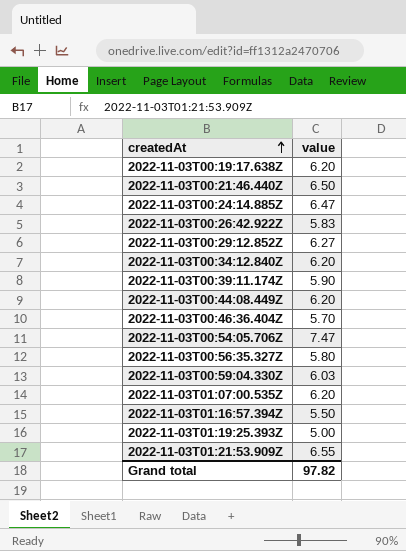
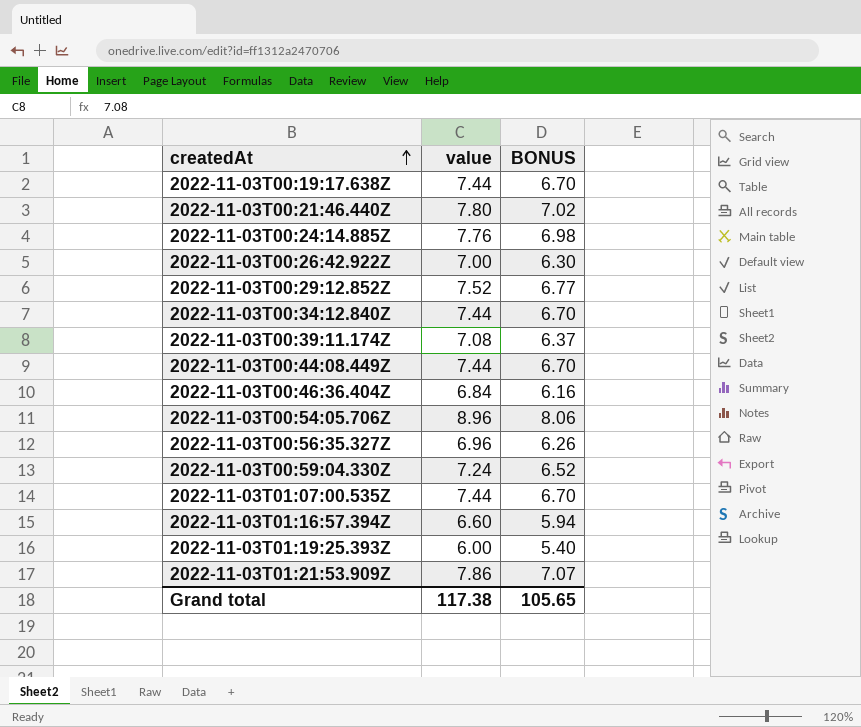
column BONUS | formula: none -> [value] * 0.9
2022-11-03T00:19:17.638Z | value: 6.20 -> 7.44
2022-11-03T00:21:46.440Z | value: 6.50 -> 7.80
2022-11-03T00:24:14.885Z | value: 6.47 -> 7.76
2022-11-03T00:26:42.922Z | value: 5.83 -> 7.00
2022-11-03T00:29:12.852Z | value: 6.27 -> 7.52
2022-11-03T00:34:12.840Z | value: 6.20 -> 7.44
2022-11-03T00:39:11.174Z | value: 5.90 -> 7.08
2022-11-03T00:44:08.449Z | value: 6.20 -> 7.44
2022-11-03T00:46:36.404Z | value: 5.70 -> 6.84
2022-11-03T00:54:05.706Z | value: 7.47 -> 8.96
2022-11-03T00:56:35.327Z | value: 5.80 -> 6.96
2022-11-03T00:59:04.330Z | value: 6.03 -> 7.24
2022-11-03T01:07:00.535Z | value: 6.20 -> 7.44
2022-11-03T01:16:57.394Z | value: 5.50 -> 6.60
2022-11-03T01:19:25.393Z | value: 5.00 -> 6.00
2022-11-03T01:21:53.909Z | value: 6.55 -> 7.86
Grand total | value: 97.82 -> 117.38

